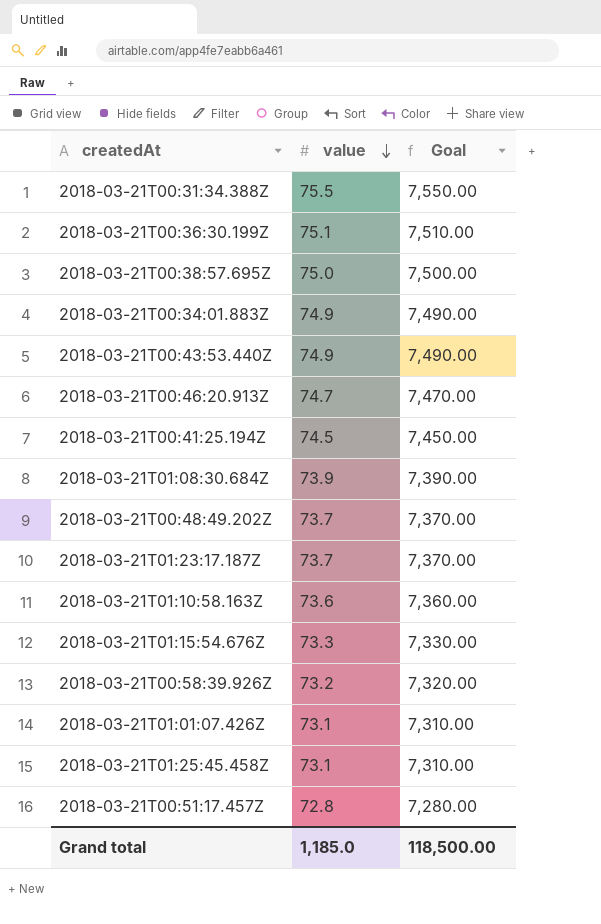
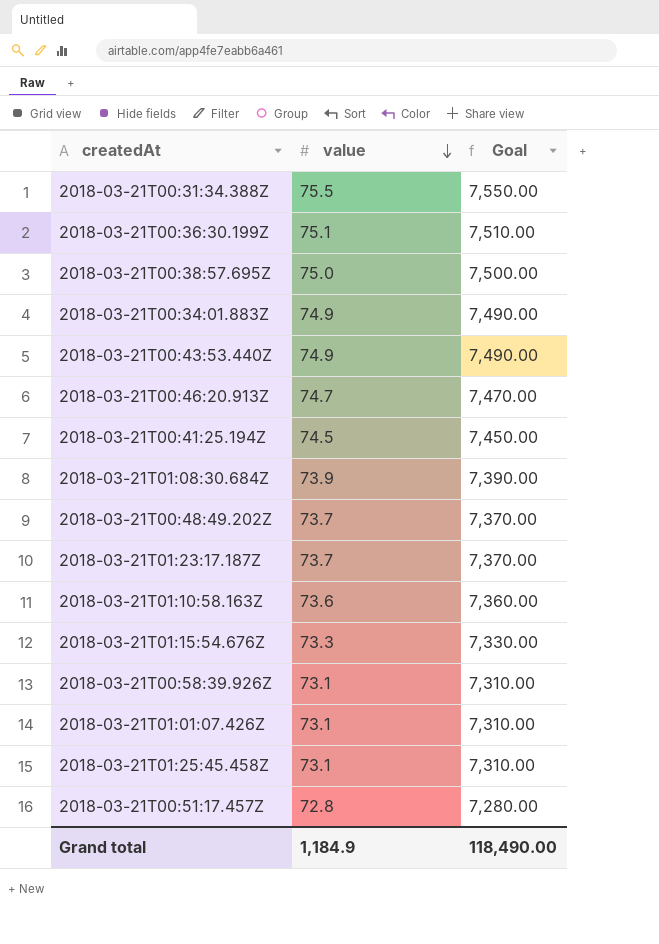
2018-03-21T00:58:39.926Z | value: 73.2 -> 73.1
2018-03-21T00:58:39.926Z | Goal: 7,320.00 -> 7,310.00
Grand total | value: 1,185.0 -> 1,184.9
Grand total | Goal: 118,500.00 -> 118,490.00

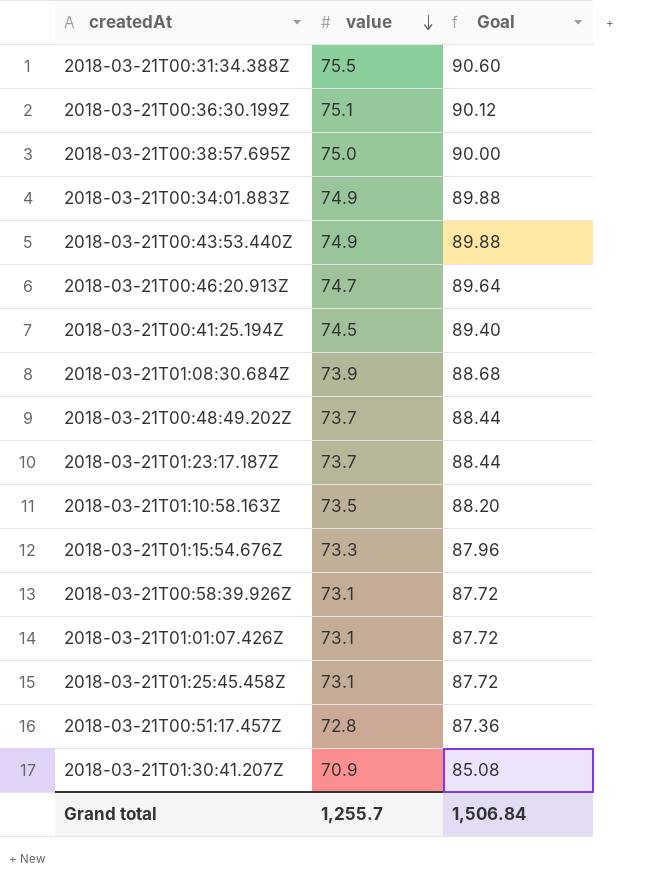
column Goal | formula: [value] * 100 -> [value] * 1.2
2018-03-21T01:10:58.163Z | value: 73.6 -> 73.5
row 2018-03-21T01:30:41.207Z: none -> 70.9 | 85.08
Grand total | value: 1,184.9 -> 1,255.7
Grand total | Goal: 118,490.00 -> 1,506.84

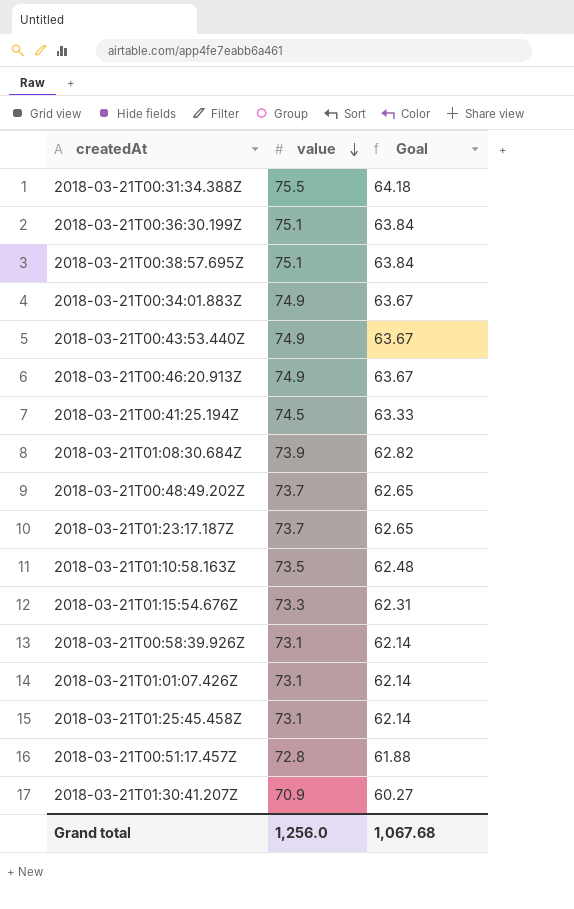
column Goal | formula: [value] * 1.2 -> [value] * 0.85
2018-03-21T00:38:57.695Z | value: 75.0 -> 75.1
2018-03-21T00:46:20.913Z | value: 74.7 -> 74.9
Grand total | value: 1,255.7 -> 1,256.0
Grand total | Goal: 1,506.84 -> 1,067.68

